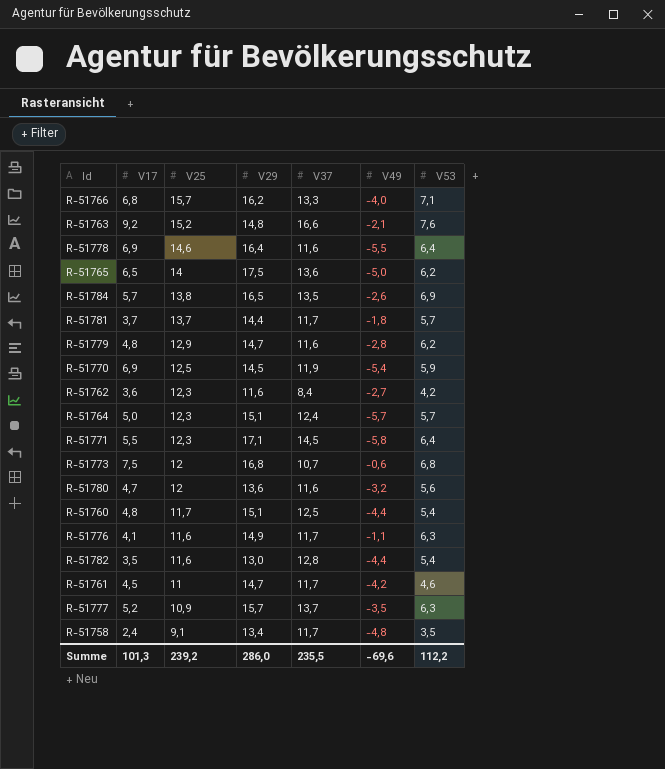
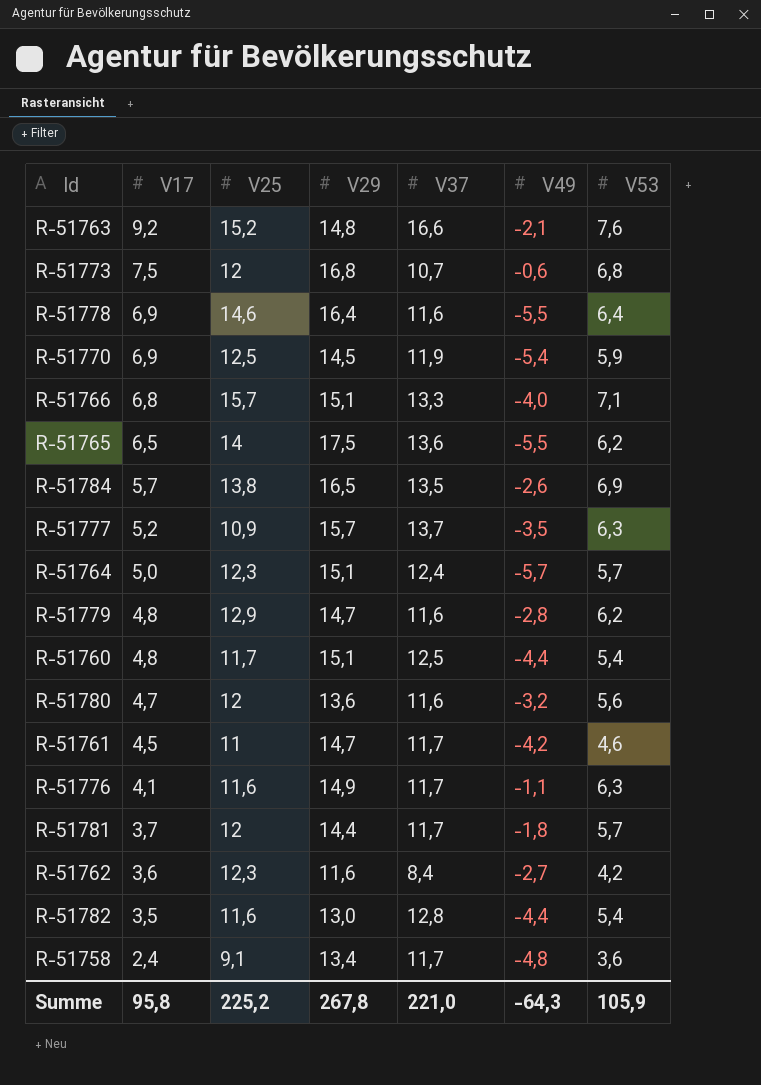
row order: V25 descending -> V17 descending
row R-51771: 5,5 | 12,3 | 17,1 | 14,5 | -5,8 | 6,4 -> none
R-51766 | V29: 16,2 -> 15,1
R-51765 | V49: -5,0 -> -5,5
R-51781 | V25: 13,7 -> 12
R-51758 | V53: 3,5 -> 3,6
Summe | V17: 101,3 -> 95,8
Summe | V25: 239,2 -> 225,2
Summe | V29: 286,0 -> 267,8
Summe | V37: 235,5 -> 221,0
Summe | V49: -69,6 -> -64,3
Summe | V53: 112,2 -> 105,9

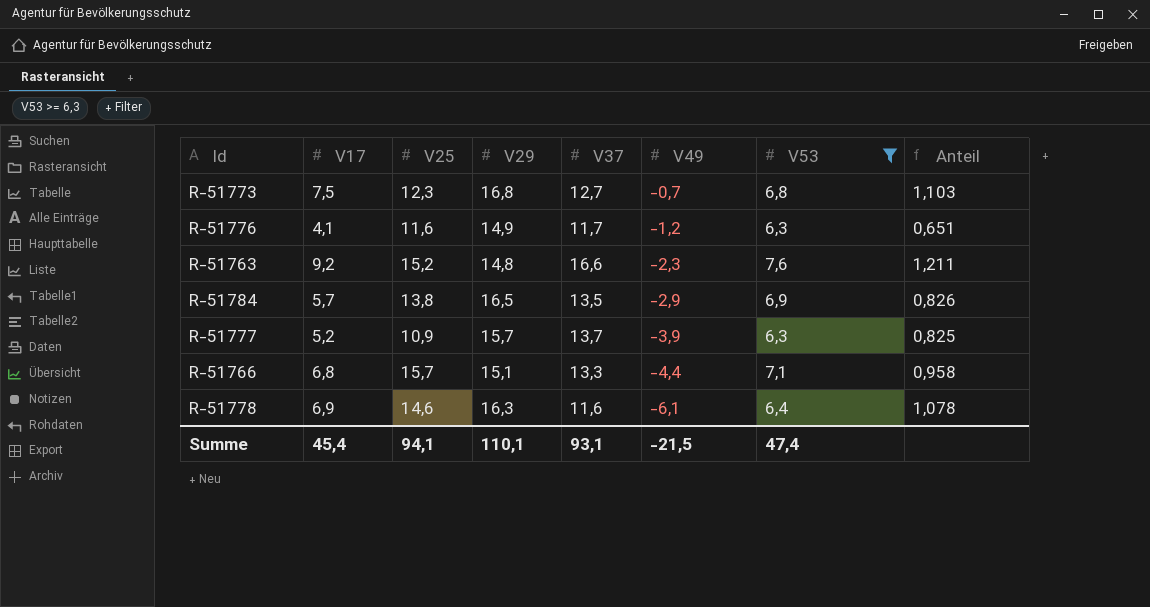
filter: none -> V53 >= 6,3
row order: V17 descending -> V49 descending
column Anteil | formula: none -> [V17] / [V53]
R-51773 | V25: 12 -> 12,3
R-51773 | V37: 10,7 -> 12,7
R-51773 | V49: -0,6 -> -0,7
R-51776 | V49: -1,1 -> -1,2
R-51763 | V49: -2,1 -> -2,3
R-51784 | V49: -2,6 -> -2,9
R-51777 | V49: -3,5 -> -3,9
R-51766 | V49: -4,0 -> -4,4
R-51778 | V29: 16,4 -> 16,3
R-51778 | V49: -5,5 -> -6,1
Summe | V17: 95,8 -> 45,4
Summe | V25: 225,2 -> 94,1
Summe | V29: 267,8 -> 110,1
Summe | V37: 221,0 -> 93,1
Summe | V49: -64,3 -> -21,5
Summe | V53: 105,9 -> 47,4

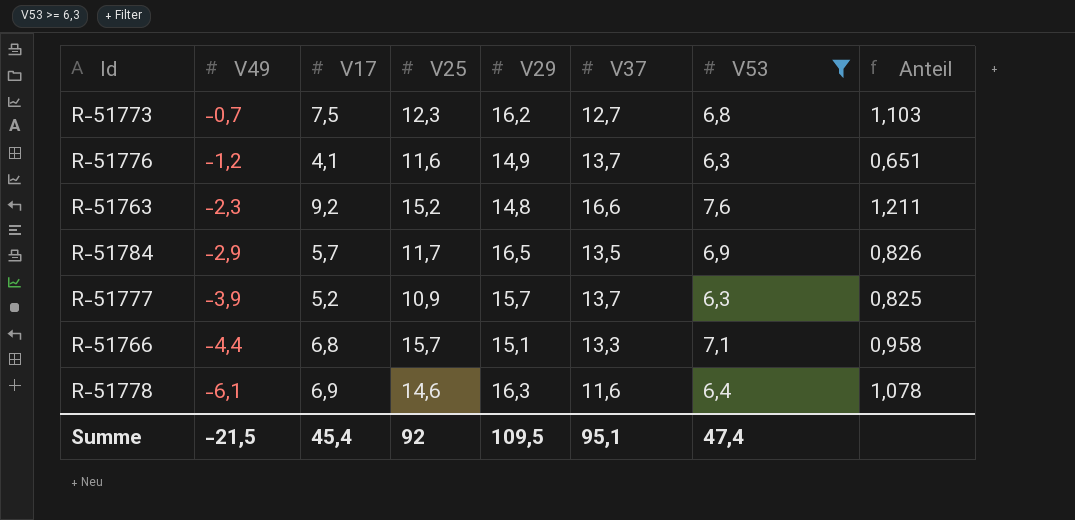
column V49 | position: 6 -> 2
R-51773 | V29: 16,8 -> 16,2
R-51776 | V37: 11,7 -> 13,7
R-51784 | V25: 13,8 -> 11,7
Summe | V25: 94,1 -> 92
Summe | V29: 110,1 -> 109,5
Summe | V37: 93,1 -> 95,1

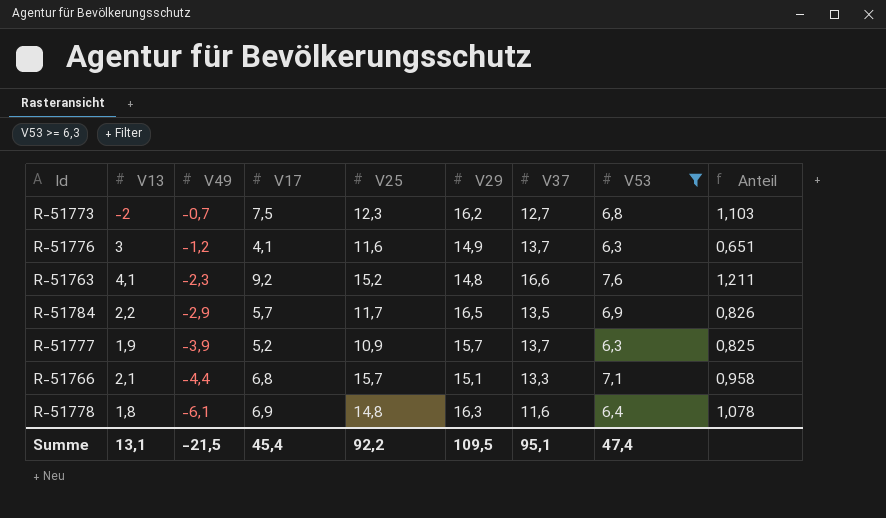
column V13 | position: none -> 2
R-51778 | V25: 14,6 -> 14,8
Summe | V25: 92 -> 92,2

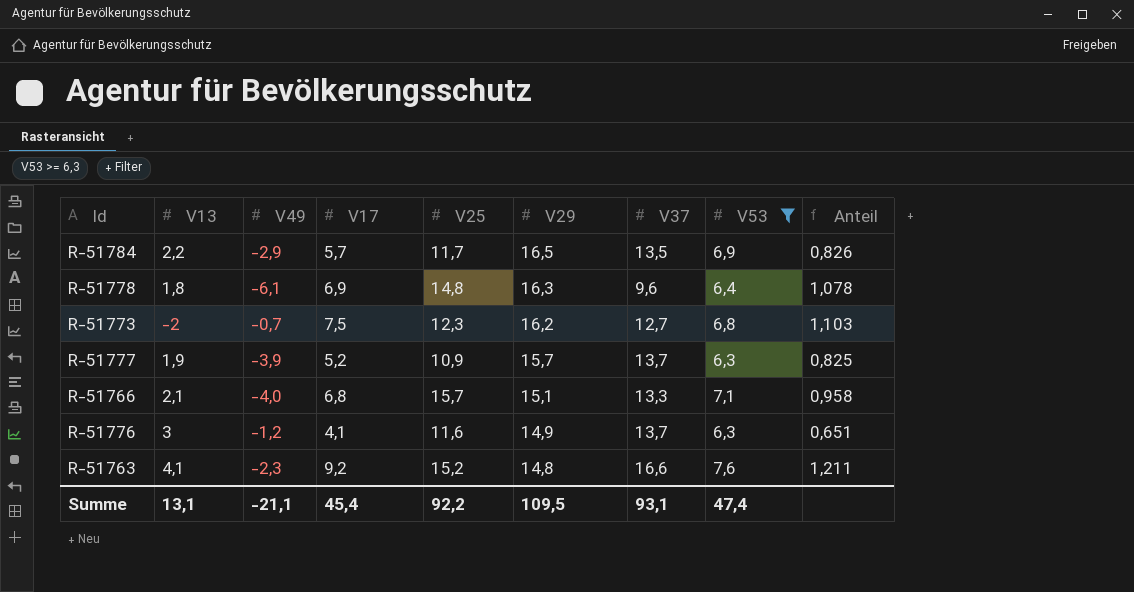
row order: V49 descending -> V29 descending
R-51778 | V37: 11,6 -> 9,6
R-51766 | V49: -4,4 -> -4,0
Summe | V49: -21,5 -> -21,1
Summe | V37: 95,1 -> 93,1

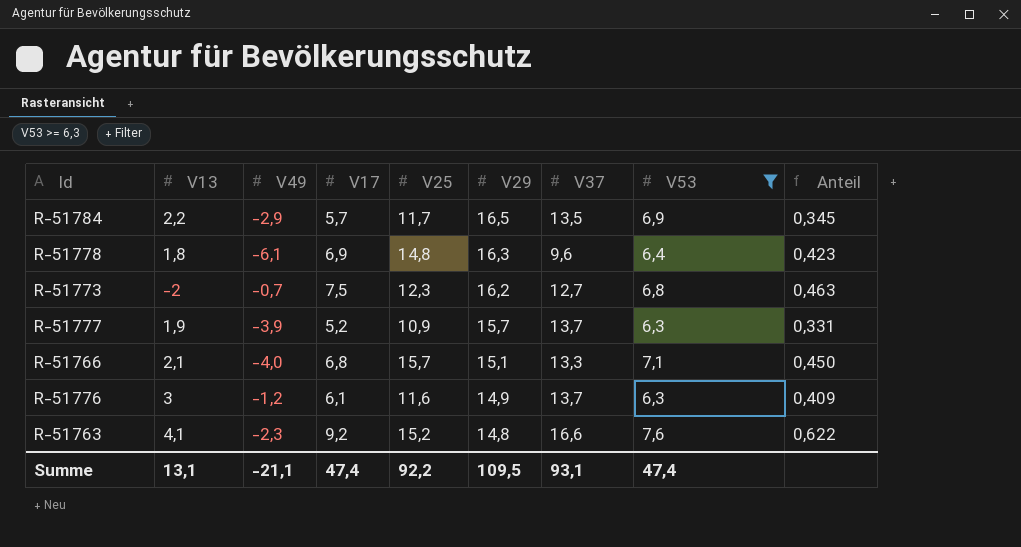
column Anteil | formula: [V17] / [V53] -> [V17] / [V29]
R-51776 | V17: 4,1 -> 6,1
Summe | V17: 45,4 -> 47,4

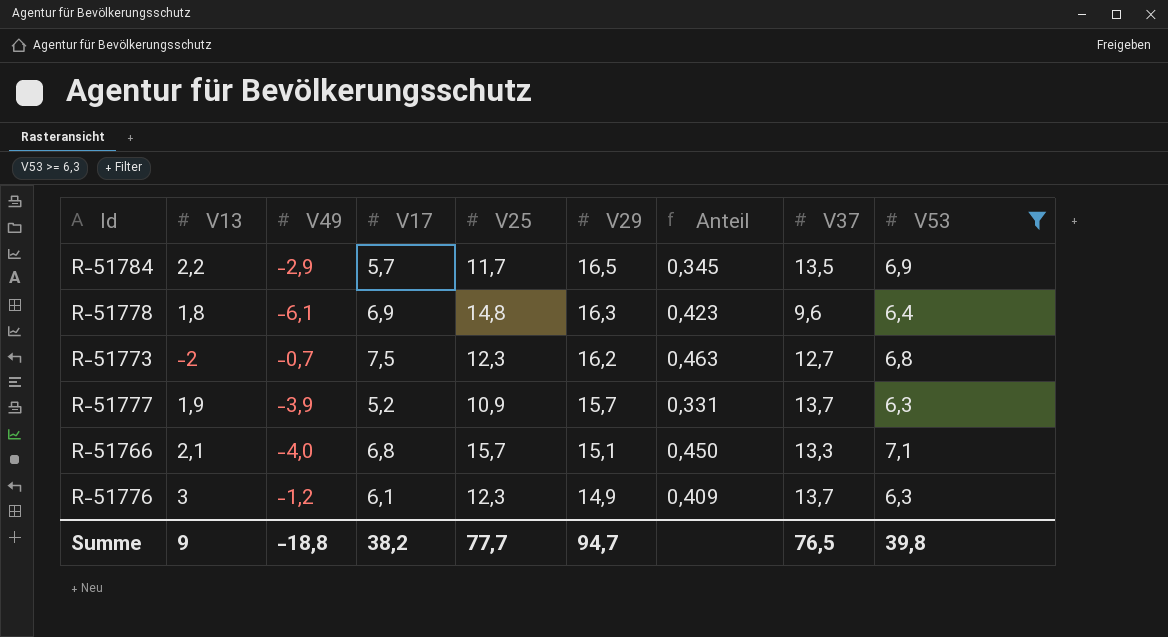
column Anteil | position: 9 -> 7
row R-51763: 4,1 | -2,3 | 9,2 | 15,2 | 14,8 | 16,6 | 7,6 | 0,622 -> none
R-51776 | V25: 11,6 -> 12,3
Summe | V13: 13,1 -> 9
Summe | V49: -21,1 -> -18,8
Summe | V17: 47,4 -> 38,2
Summe | V25: 92,2 -> 77,7
Summe | V29: 109,5 -> 94,7
Summe | V37: 93,1 -> 76,5
Summe | V53: 47,4 -> 39,8

